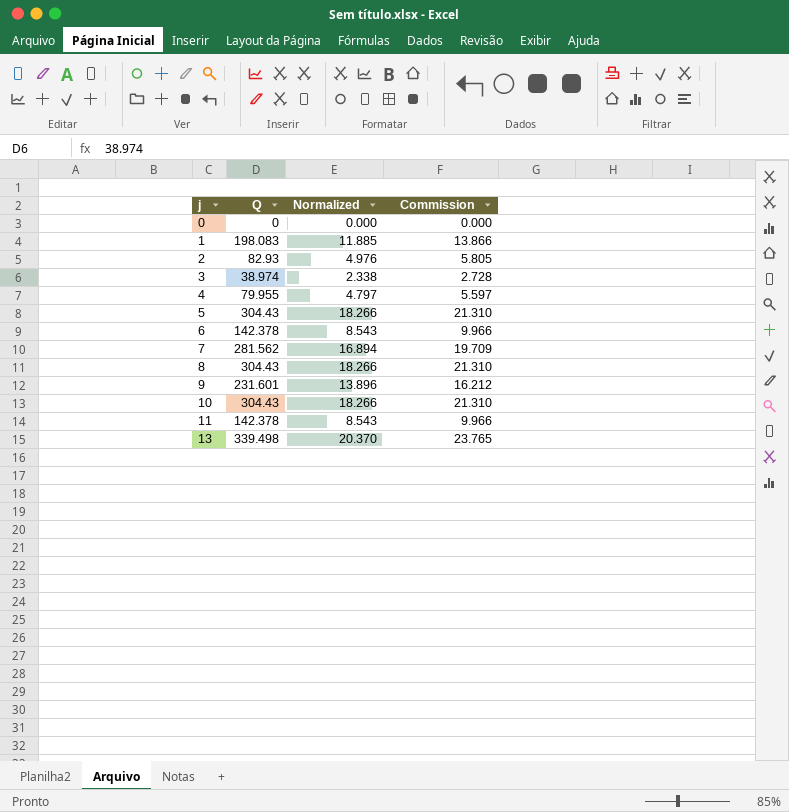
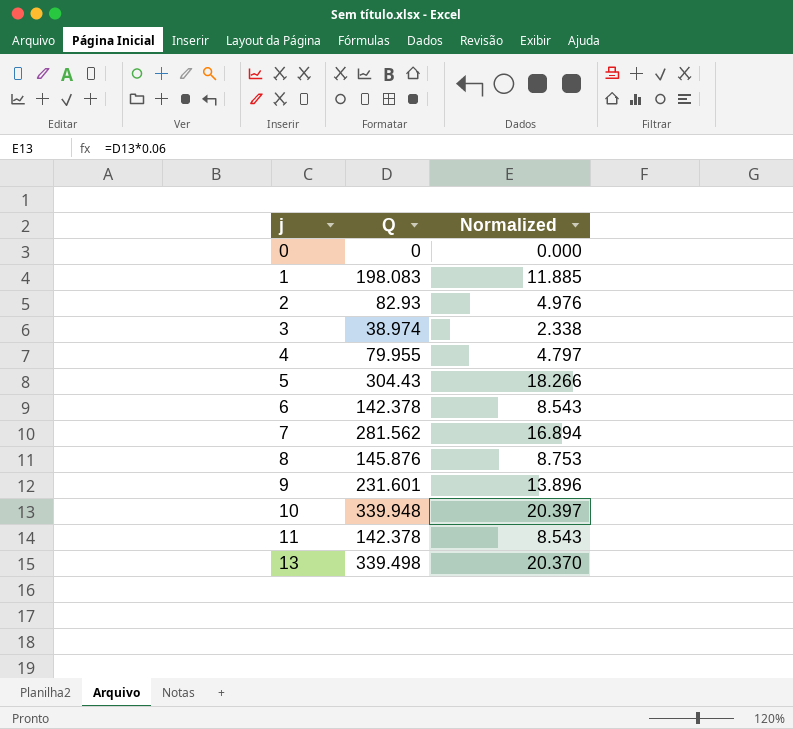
column Commission | formula: [Q] * 0.07 -> none
8 | Q: 304.43 -> 145.876
8 | Normalized: 18.266 -> 8.753
10 | Q: 304.43 -> 339.948
10 | Normalized: 18.266 -> 20.397

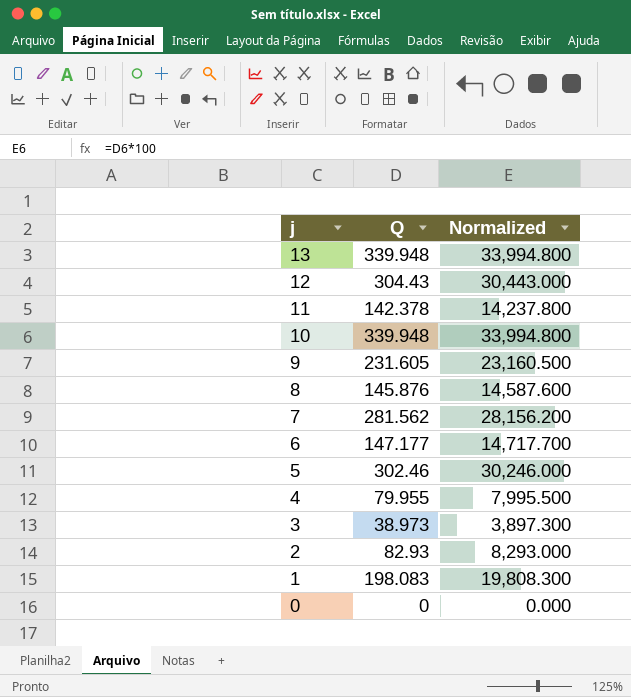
row order: j ascending -> j descending
column Normalized | formula: [Q] * 0.06 -> [Q] * 100
13 | Q: 339.498 -> 339.948
row 12: none -> 304.43 | 30,443.000
9 | Q: 231.601 -> 231.605
6 | Q: 142.378 -> 147.177
5 | Q: 304.43 -> 302.46
3 | Q: 38.974 -> 38.973

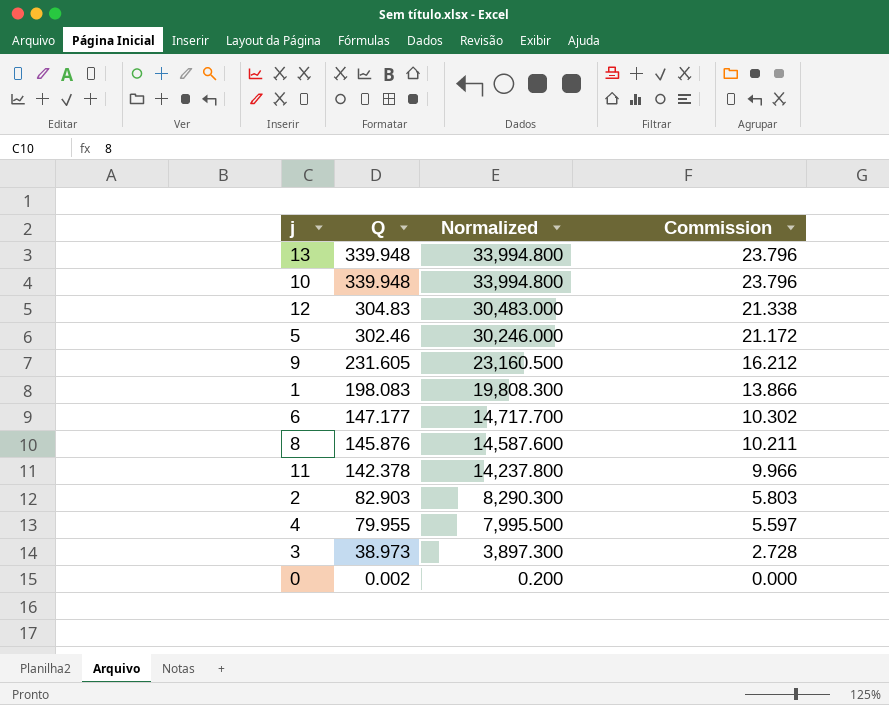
row order: j descending -> Q descending
column Commission | formula: none -> [Q] * 0.07
row 7: 281.562 | 28,156.200 -> none
12 | Q: 304.43 -> 304.83
12 | Normalized: 30,443.000 -> 30,483.000
2 | Q: 82.93 -> 82.903
2 | Normalized: 8,293.000 -> 8,290.300
0 | Q: 0 -> 0.002
0 | Normalized: 0.000 -> 0.200

